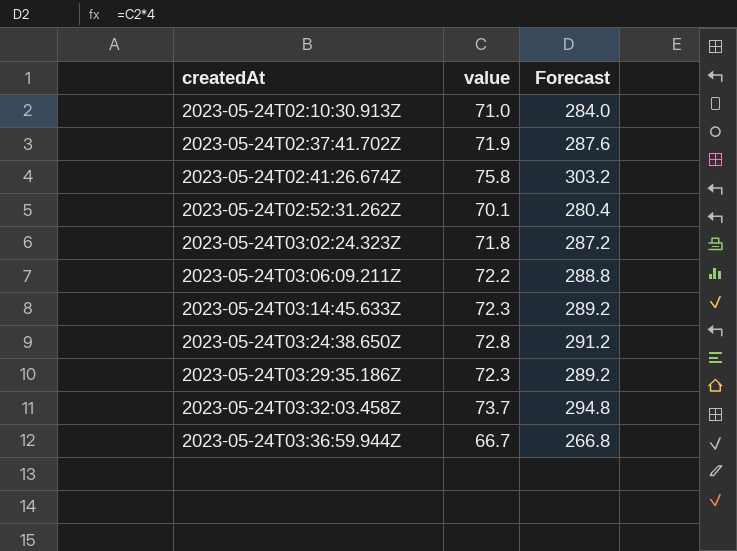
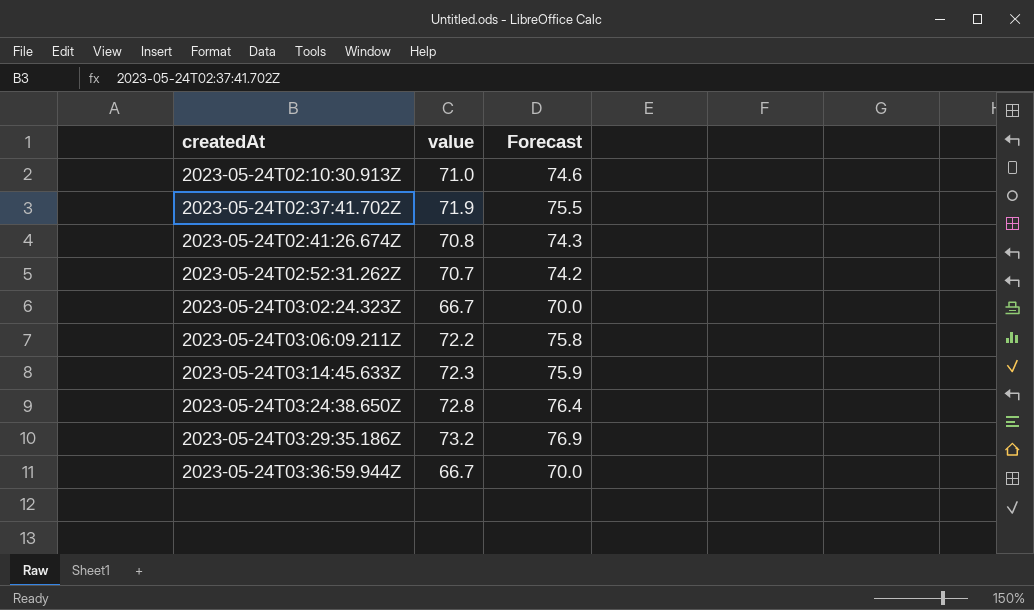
column Forecast | formula: [value] * 4 -> [value] * 1.05
row 2023-05-24T03:32:03.458Z: 73.7 | 294.8 -> none
2023-05-24T02:41:26.674Z | value: 75.8 -> 70.8
2023-05-24T02:52:31.262Z | value: 70.1 -> 70.7
2023-05-24T03:02:24.323Z | value: 71.8 -> 66.7
2023-05-24T03:29:35.186Z | value: 72.3 -> 73.2

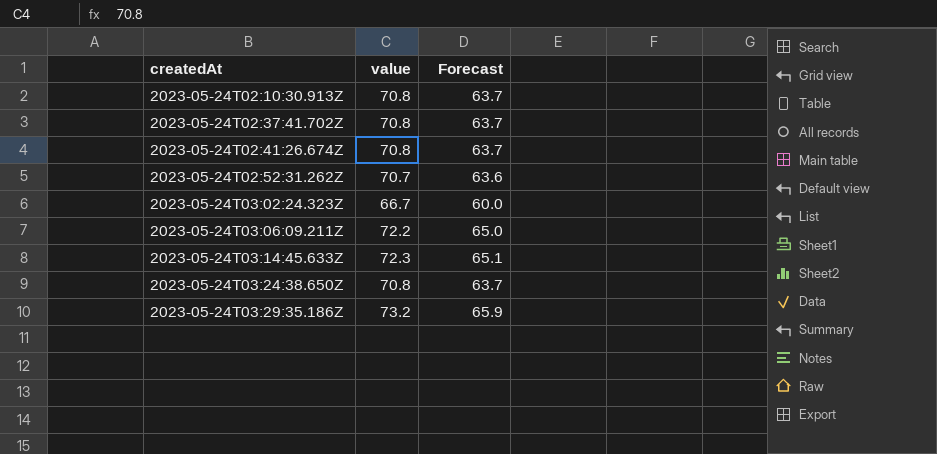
column Forecast | formula: [value] * 1.05 -> [value] * 0.9
row 2023-05-24T03:36:59.944Z: 66.7 | 70.0 -> none
2023-05-24T02:10:30.913Z | value: 71.0 -> 70.8
2023-05-24T02:37:41.702Z | value: 71.9 -> 70.8
2023-05-24T03:24:38.650Z | value: 72.8 -> 70.8

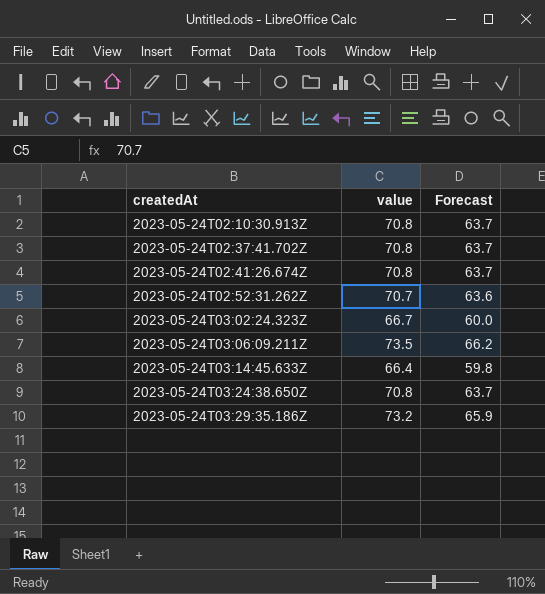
2023-05-24T03:06:09.211Z | value: 72.2 -> 73.5
2023-05-24T03:06:09.211Z | Forecast: 65.0 -> 66.2
2023-05-24T03:14:45.633Z | value: 72.3 -> 66.4
2023-05-24T03:14:45.633Z | Forecast: 65.1 -> 59.8

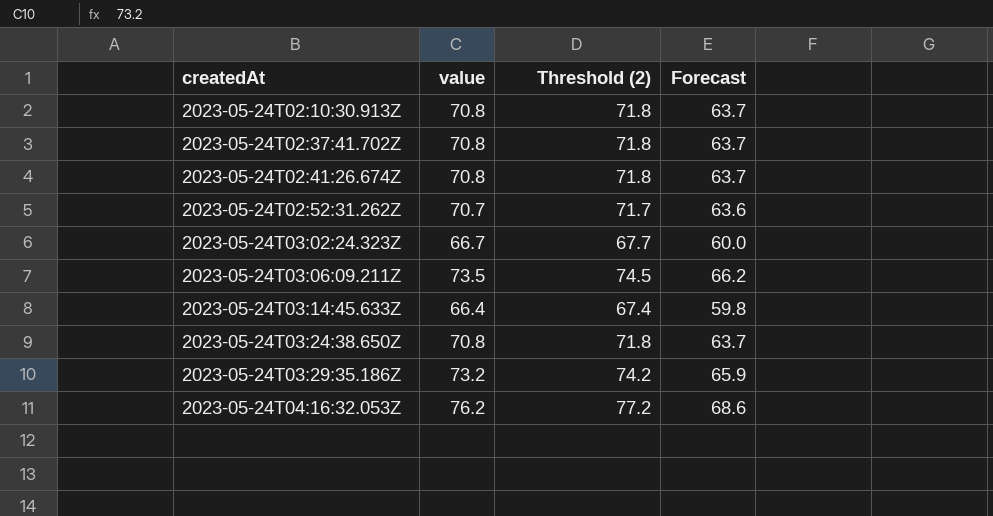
column Threshold (2) | formula: none -> [value] + 1
row 2023-05-24T04:16:32.053Z: none -> 76.2 | 77.2 | 68.6

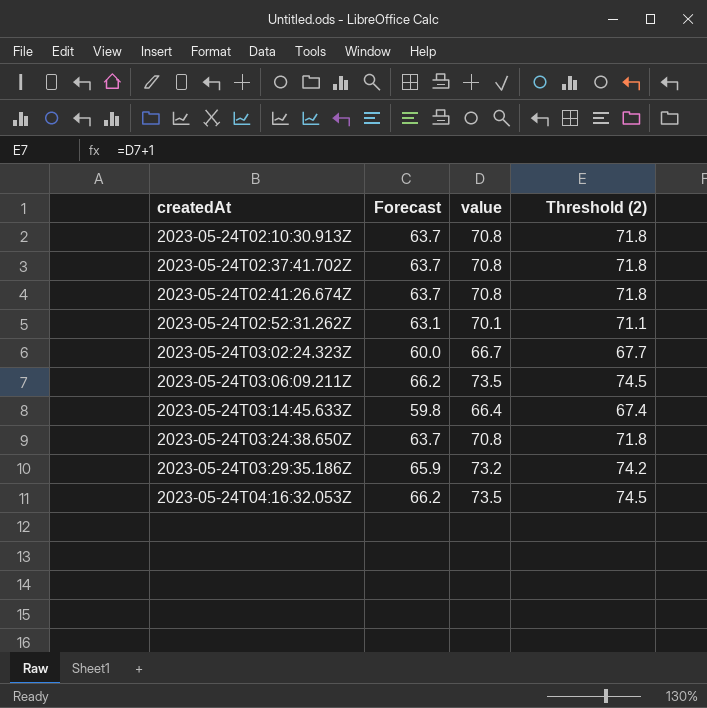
column Forecast | position: 4 -> 2
2023-05-24T02:52:31.262Z | Forecast: 63.6 -> 63.1
2023-05-24T02:52:31.262Z | value: 70.7 -> 70.1
2023-05-24T02:52:31.262Z | Threshold (2): 71.7 -> 71.1
2023-05-24T04:16:32.053Z | Forecast: 68.6 -> 66.2
2023-05-24T04:16:32.053Z | value: 76.2 -> 73.5
2023-05-24T04:16:32.053Z | Threshold (2): 77.2 -> 74.5

